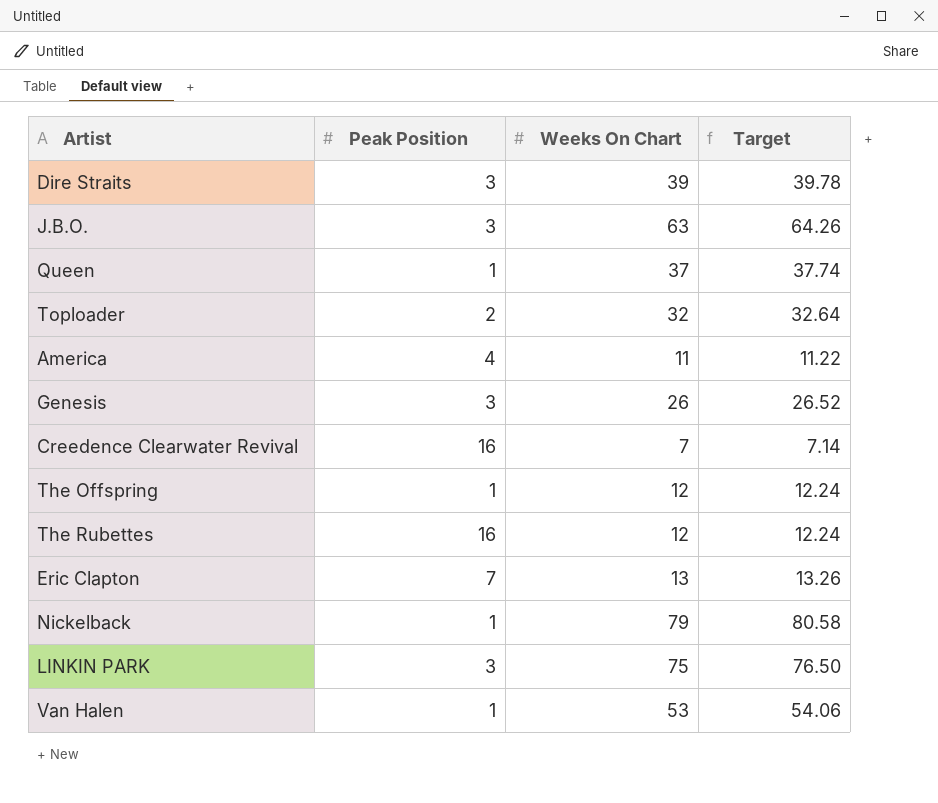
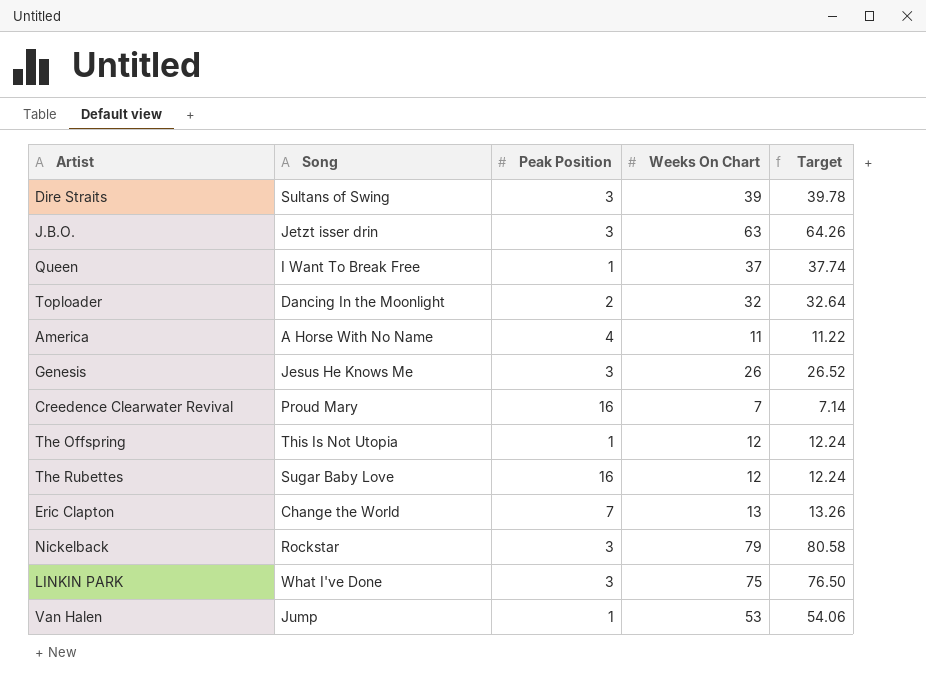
column Song | position: none -> 2
Nickelback | Peak Position: 1 -> 3

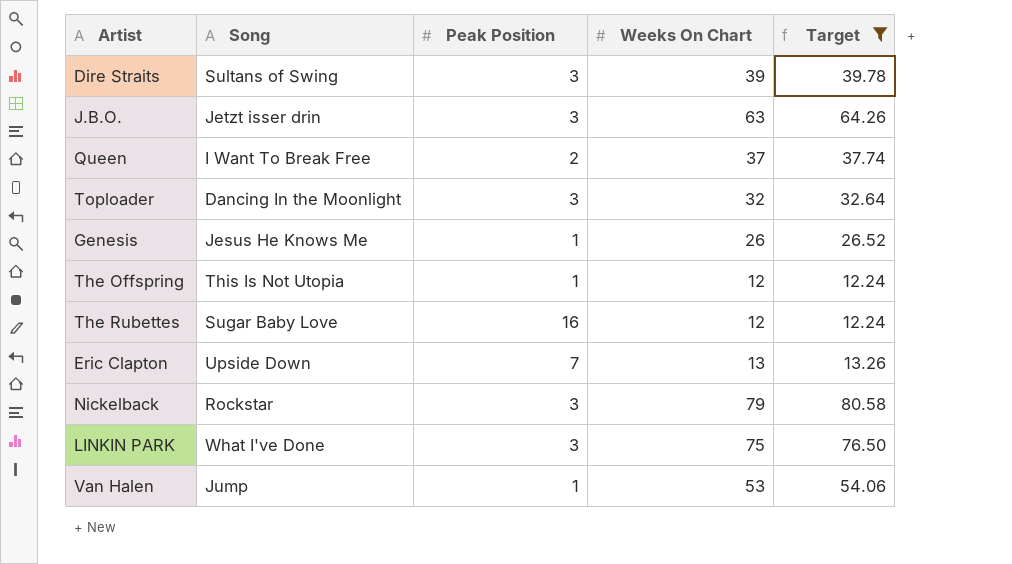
filter: none -> Target >= 12.24
Queen | Peak Position: 1 -> 2
Toploader | Peak Position: 2 -> 3
Genesis | Peak Position: 3 -> 1
Eric Clapton | Song: Change the World -> Upside Down

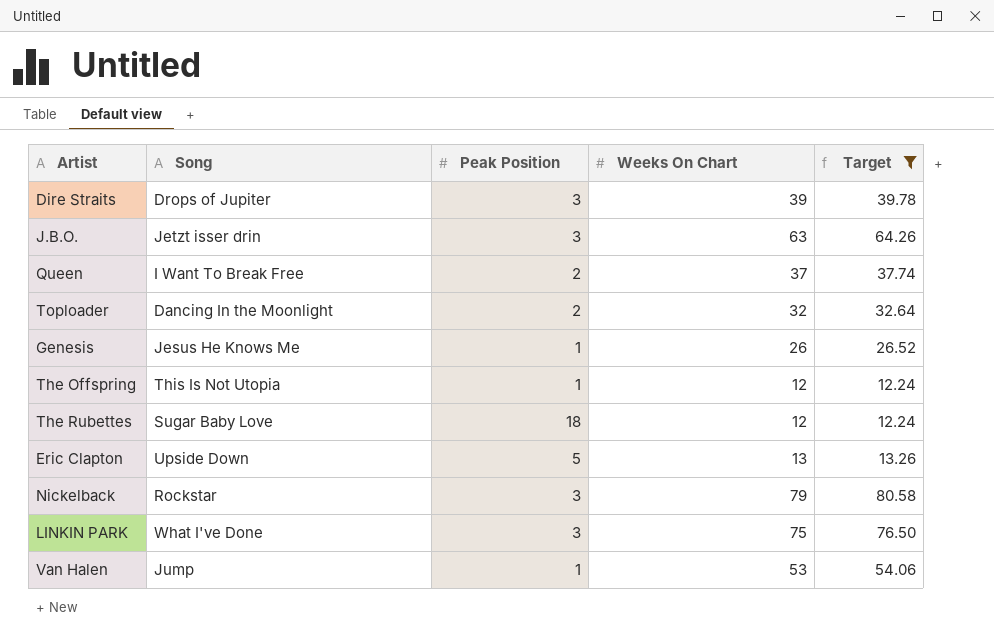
Dire Straits | Song: Sultans of Swing -> Drops of Jupiter
Toploader | Peak Position: 3 -> 2
The Rubettes | Peak Position: 16 -> 18
Eric Clapton | Peak Position: 7 -> 5

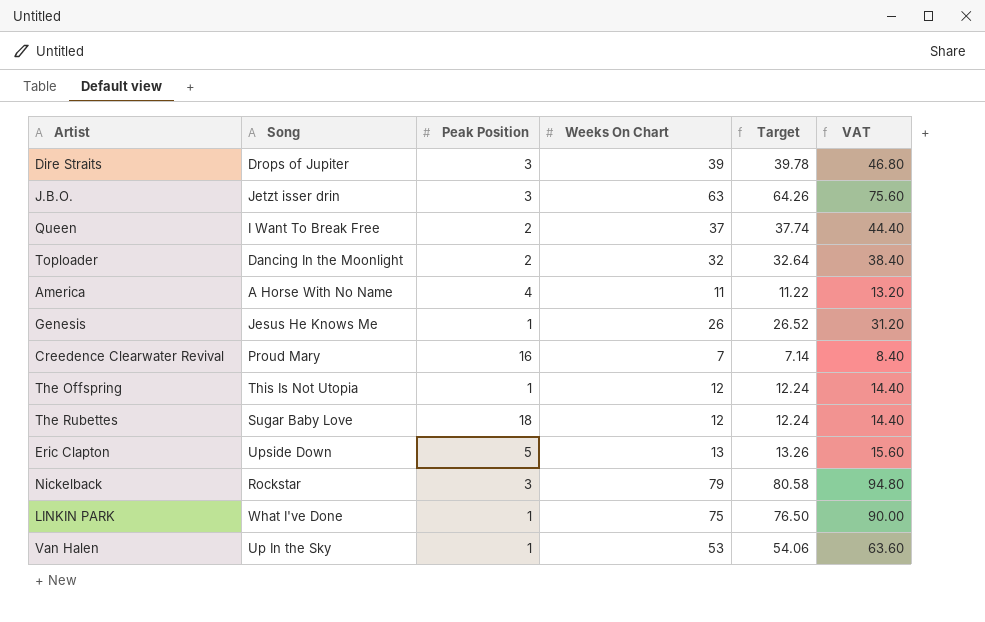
filter: Target >= 12.24 -> none
column VAT | formula: none -> [Weeks On Chart] * 1.2
LINKIN PARK | Peak Position: 3 -> 1
Van Halen | Song: Jump -> Up In the Sky

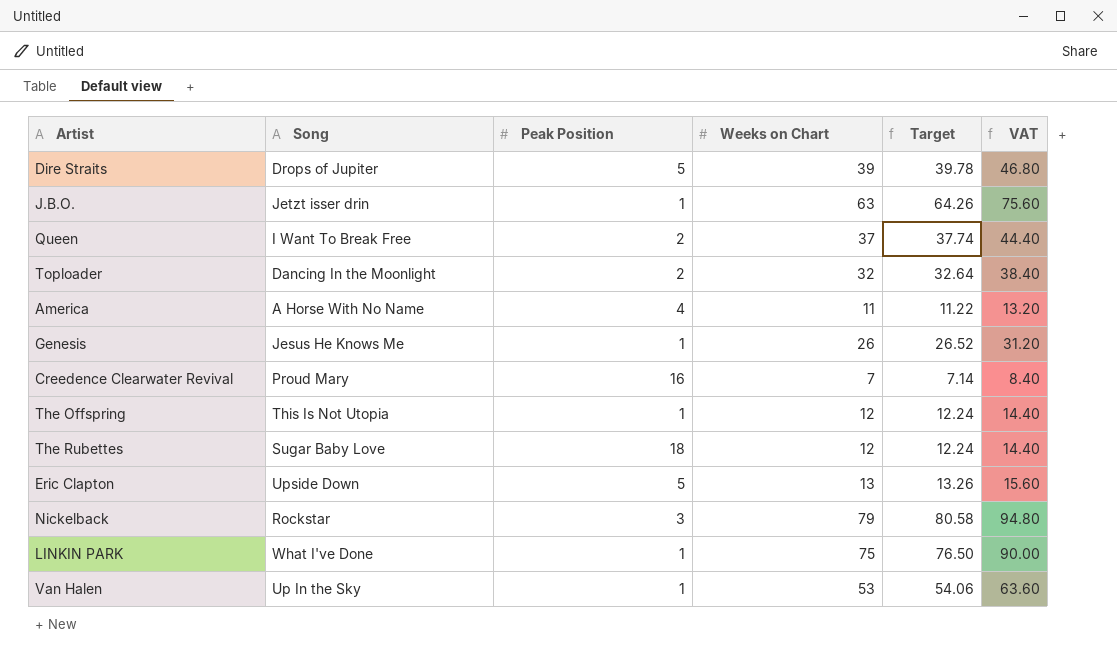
column name: Weeks On Chart -> Weeks on Chart
Dire Straits | Peak Position: 3 -> 5
J.B.O. | Peak Position: 3 -> 1

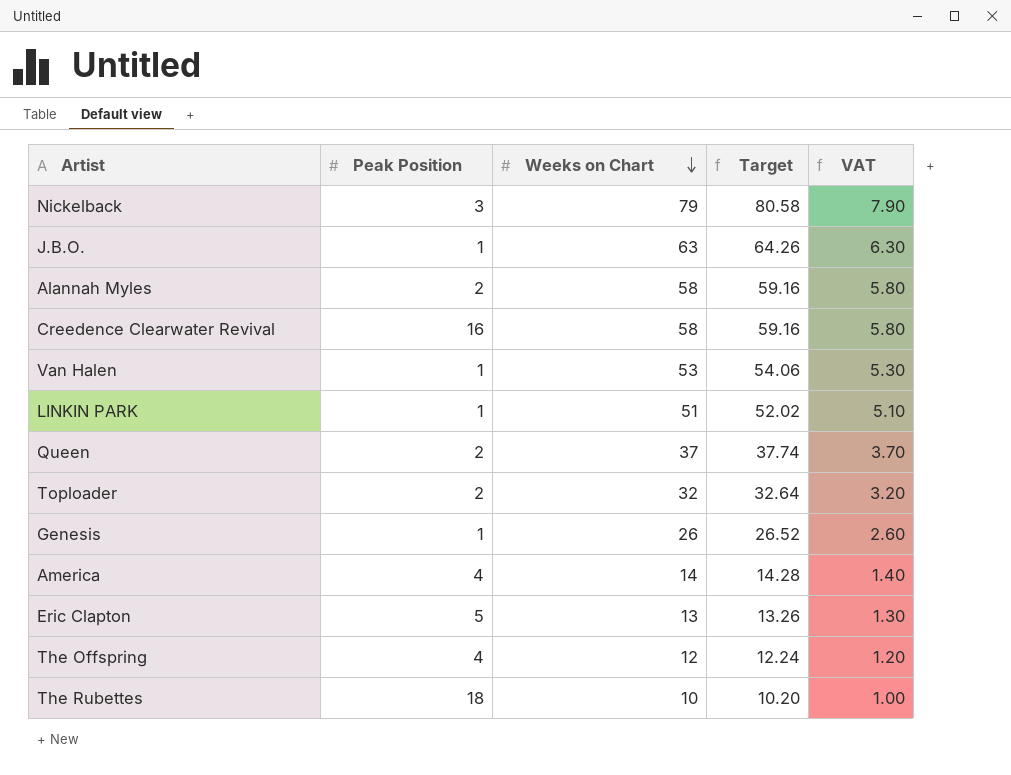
row order: none -> Weeks on Chart descending
column Song | position: 2 -> none
column VAT | formula: [Weeks on Chart] * 1.2 -> [Weeks on Chart] * 0.1
row Dire Straits: Drops of Jupiter | 5 | 39 | 39.78 | 46.80 -> none
row Alannah Myles: none -> 2 | 58 | 59.16 | 5.80
Creedence Clearwater Revival | Weeks on Chart: 7 -> 58
Creedence Clearwater Revival | Target: 7.14 -> 59.16
LINKIN PARK | Weeks on Chart: 75 -> 51
LINKIN PARK | Target: 76.50 -> 52.02
America | Weeks on Chart: 11 -> 14
America | Target: 11.22 -> 14.28
The Offspring | Peak Position: 1 -> 4
The Rubettes | Weeks on Chart: 12 -> 10
The Rubettes | Target: 12.24 -> 10.20

